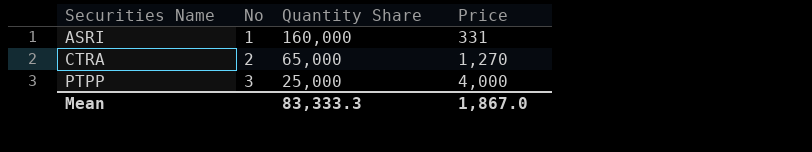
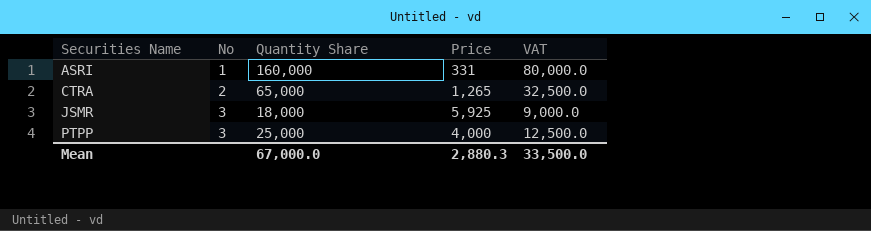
column VAT | formula: none -> [Quantity Share] * 0.5
CTRA | Price: 1,270 -> 1,265
row JSMR: none -> 3 | 18,000 | 5,925 | 9,000.0
Mean | Quantity Share: 83,333.3 -> 67,000.0
Mean | Price: 1,867.0 -> 2,880.3

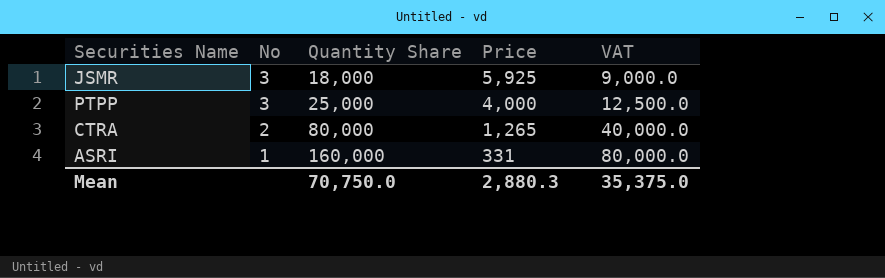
row order: Securities Name ascending -> No descending
CTRA | Quantity Share: 65,000 -> 80,000
CTRA | VAT: 32,500.0 -> 40,000.0
Mean | Quantity Share: 67,000.0 -> 70,750.0
Mean | VAT: 33,500.0 -> 35,375.0

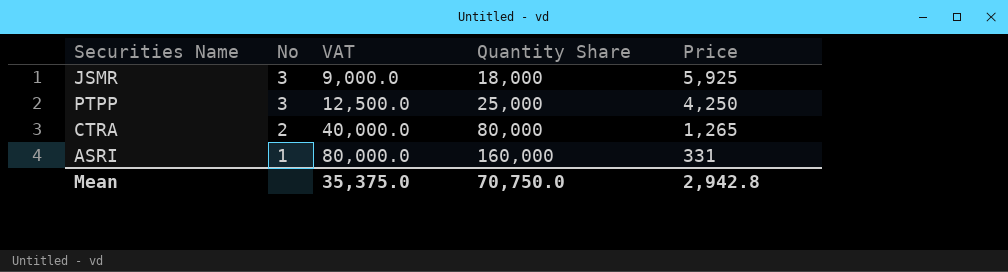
column VAT | position: 5 -> 3
PTPP | Price: 4,000 -> 4,250
Mean | Price: 2,880.3 -> 2,942.8

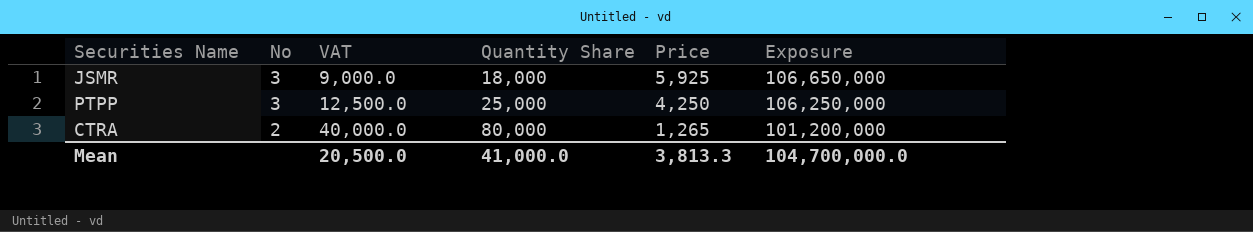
column Exposure | formula: none -> [Quantity Share] * [Price]
row ASRI: 1 | 80,000.0 | 160,000 | 331 -> none
Mean | VAT: 35,375.0 -> 20,500.0
Mean | Quantity Share: 70,750.0 -> 41,000.0
Mean | Price: 2,942.8 -> 3,813.3

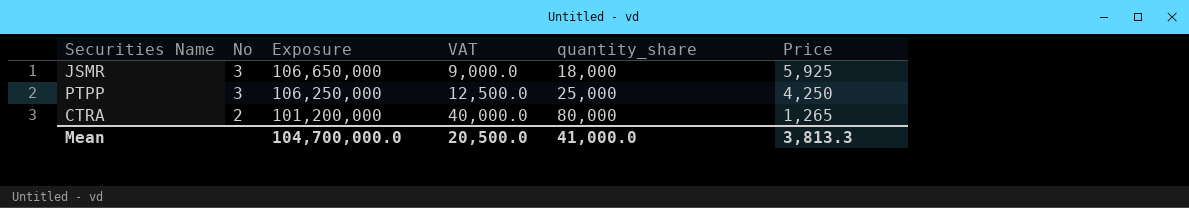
column Exposure | position: 6 -> 3
column name: Quantity Share -> quantity_share

